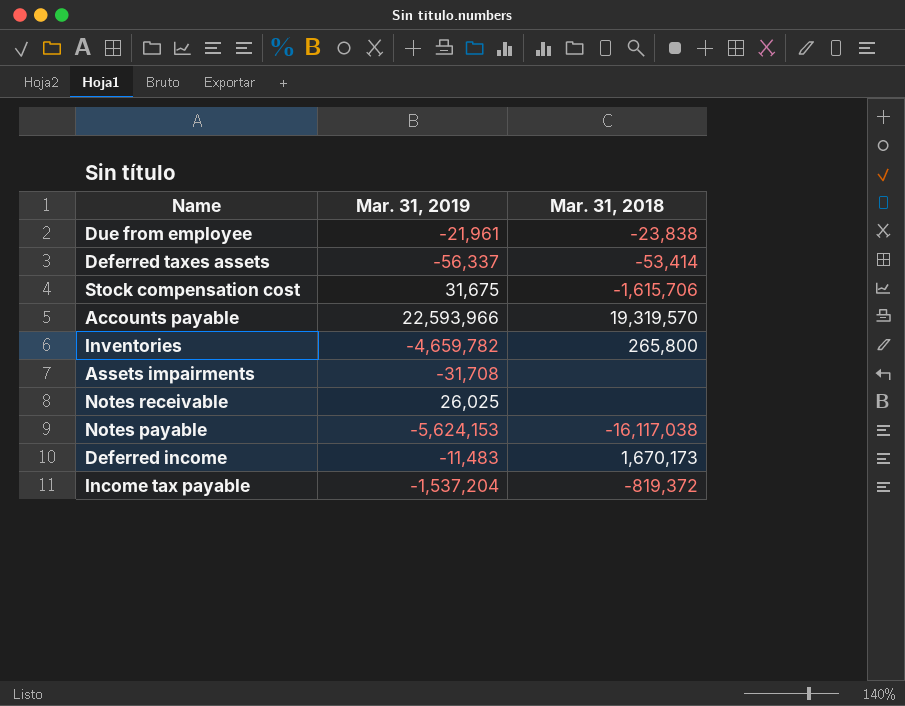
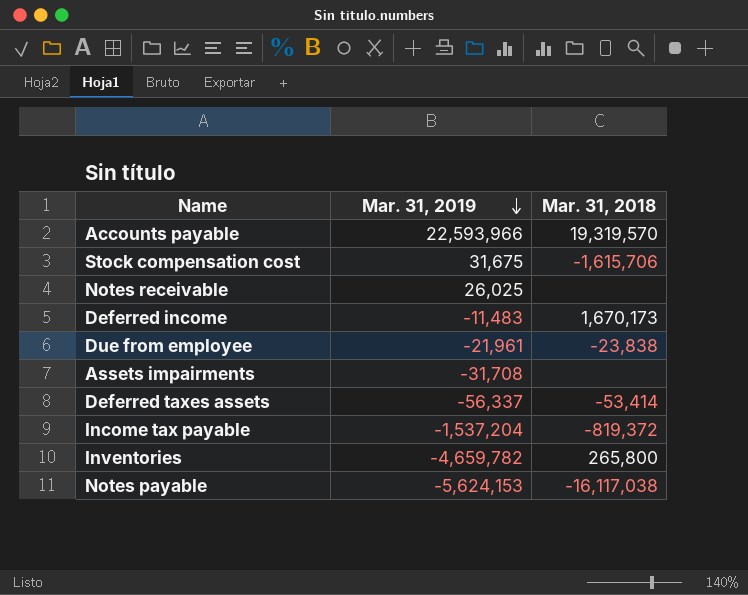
row order: none -> Mar. 31, 2019 descending

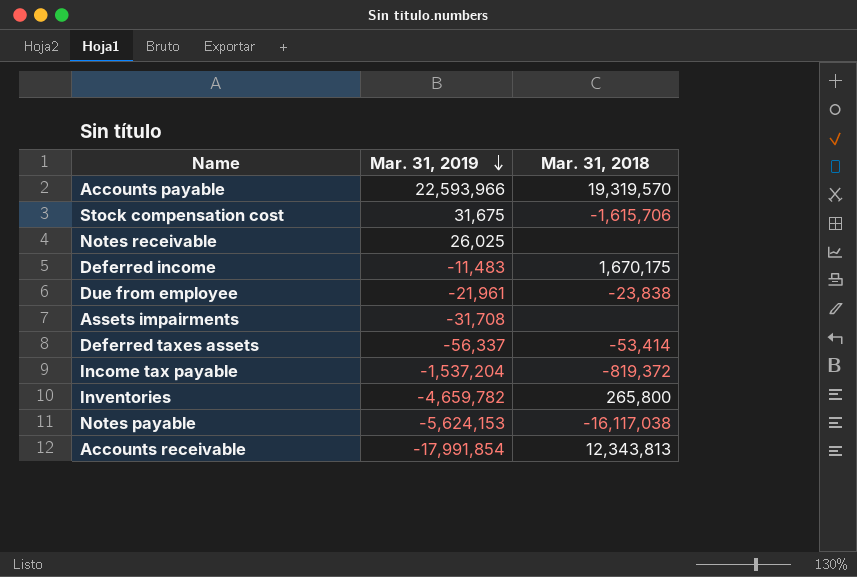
Deferred income | Mar. 31, 2018: 1,670,173 -> 1,670,175
row Accounts receivable: none -> -17,991,854 | 12,343,813

